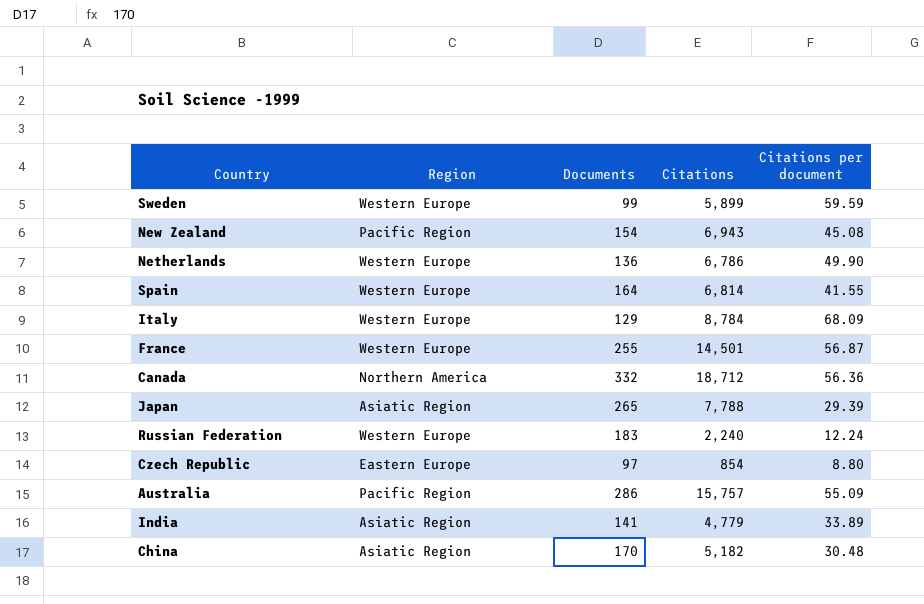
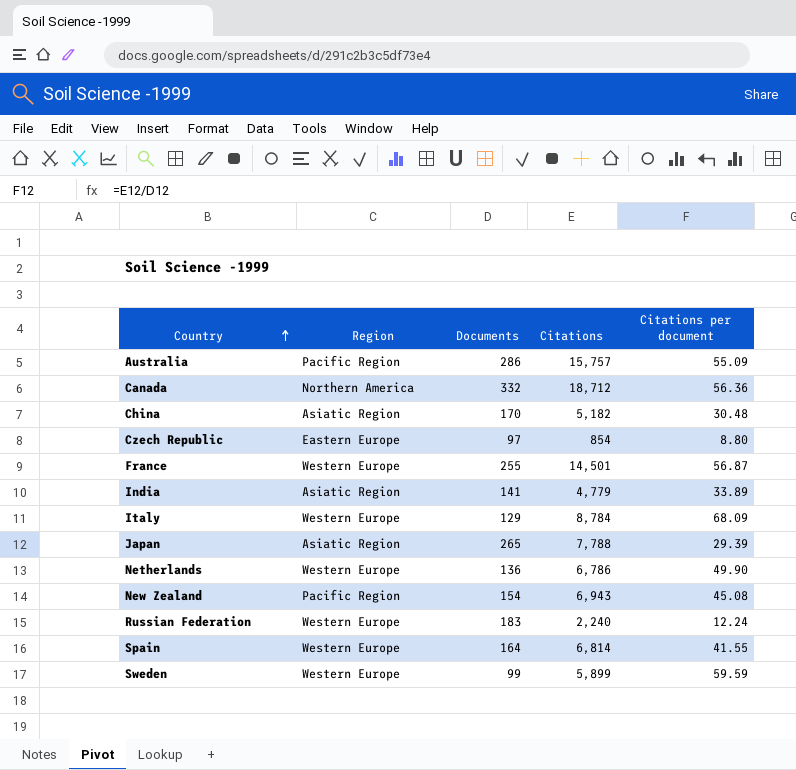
row order: none -> Country ascending

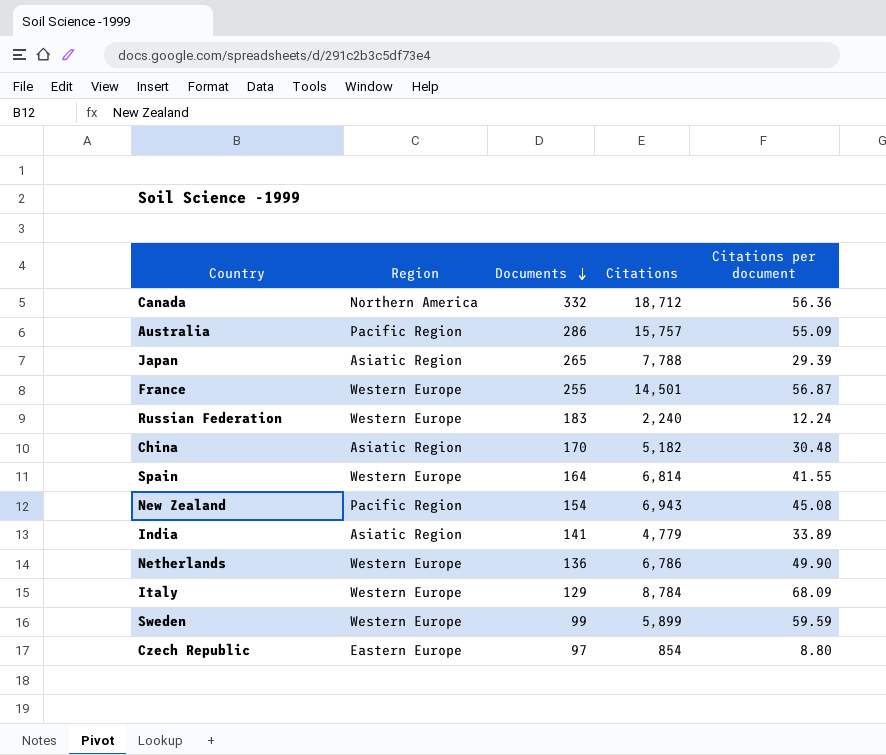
row order: Country ascending -> Documents descending

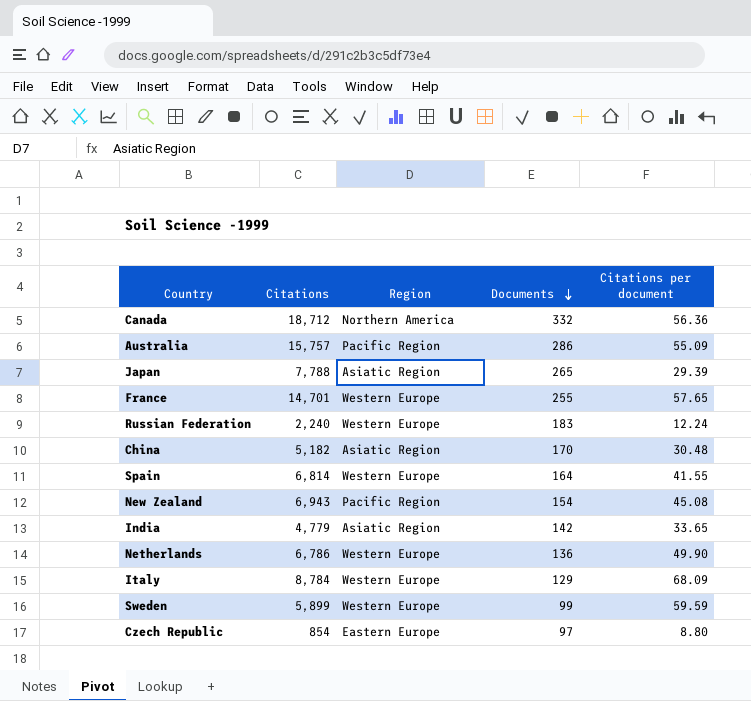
column Citations | position: 4 -> 2
France | Citations: 14,501 -> 14,701
France | Citations per document: 56.87 -> 57.65
India | Documents: 141 -> 142
India | Citations per document: 33.89 -> 33.65

